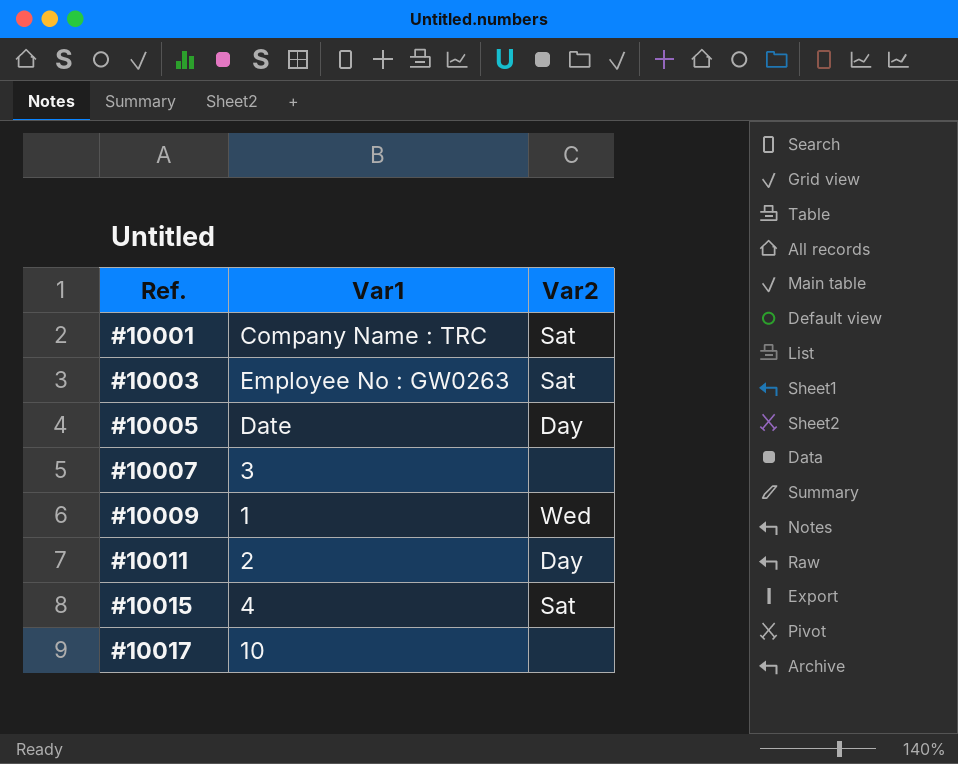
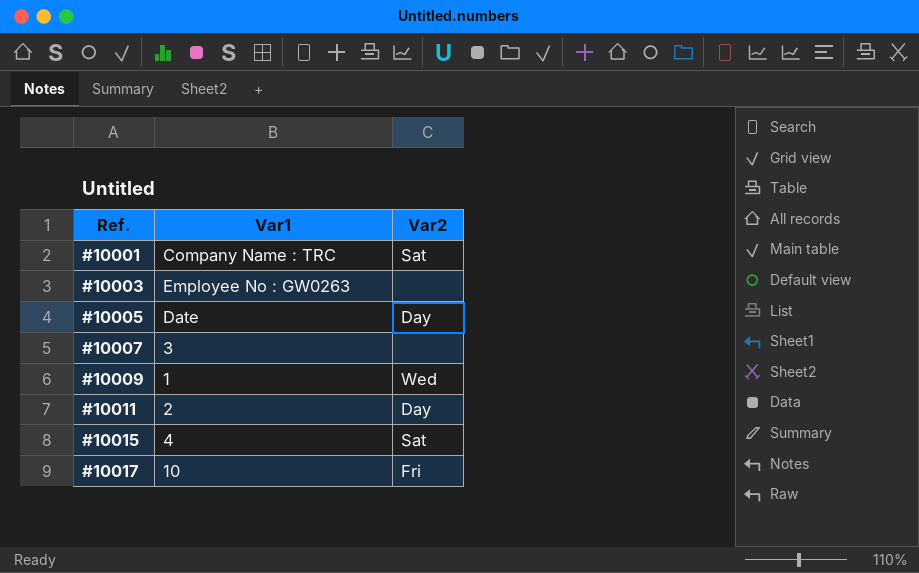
#10003 | Var2: Sat -> none
#10017 | Var2: none -> Fri

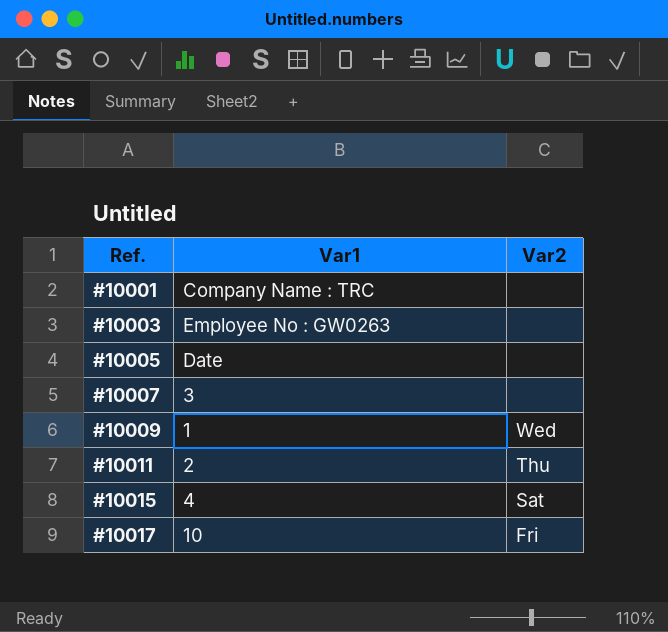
#10001 | Var2: Sat -> none
#10005 | Var2: Day -> none
#10011 | Var2: Day -> Thu

